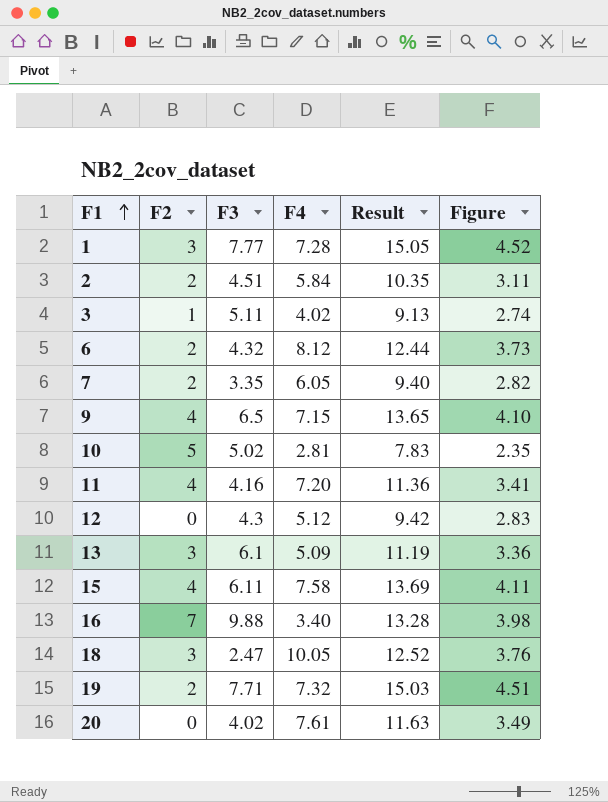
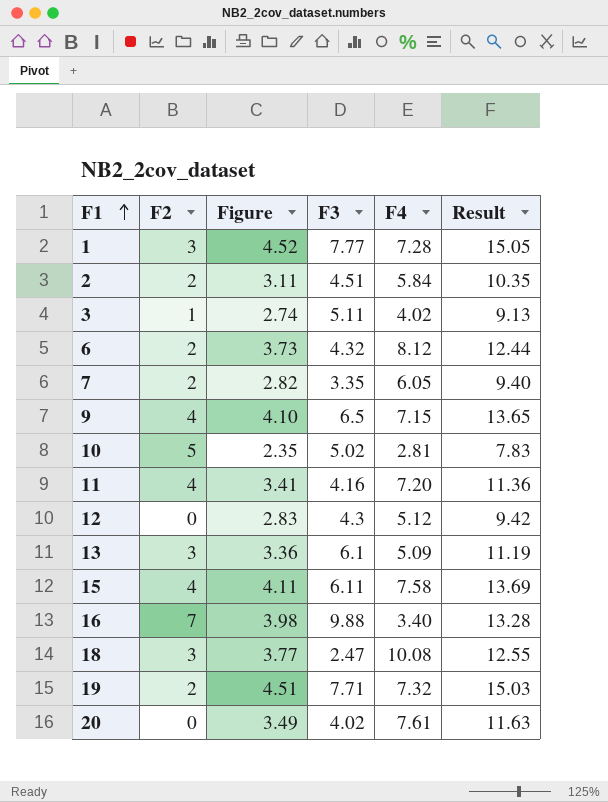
column Figure | position: 6 -> 3
18 | Figure: 3.76 -> 3.77
18 | F4: 10.05 -> 10.08
18 | Result: 12.52 -> 12.55

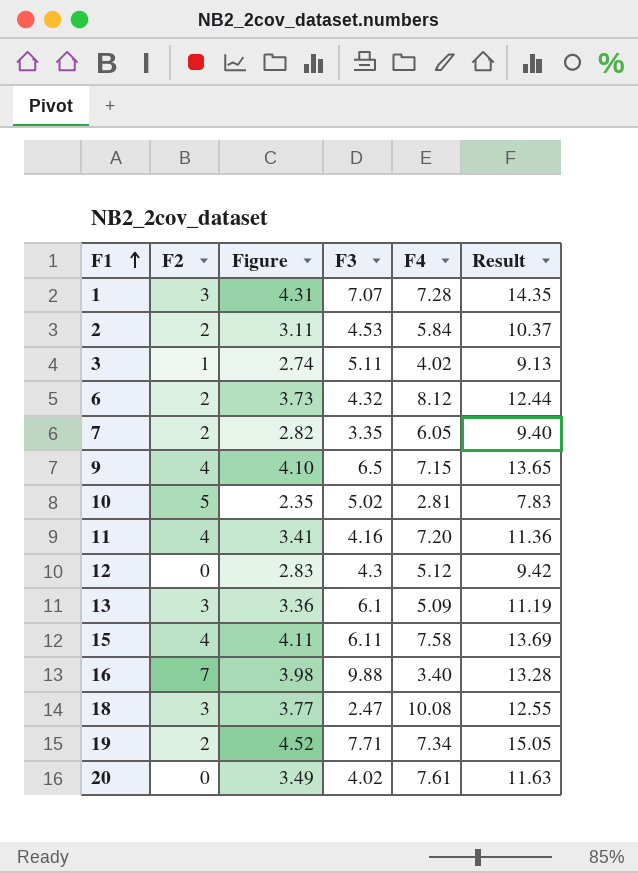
1 | Figure: 4.52 -> 4.31
1 | F3: 7.77 -> 7.07
1 | Result: 15.05 -> 14.35
2 | F3: 4.51 -> 4.53
2 | Result: 10.35 -> 10.37
19 | Figure: 4.51 -> 4.52
19 | F4: 7.32 -> 7.34
19 | Result: 15.03 -> 15.05

